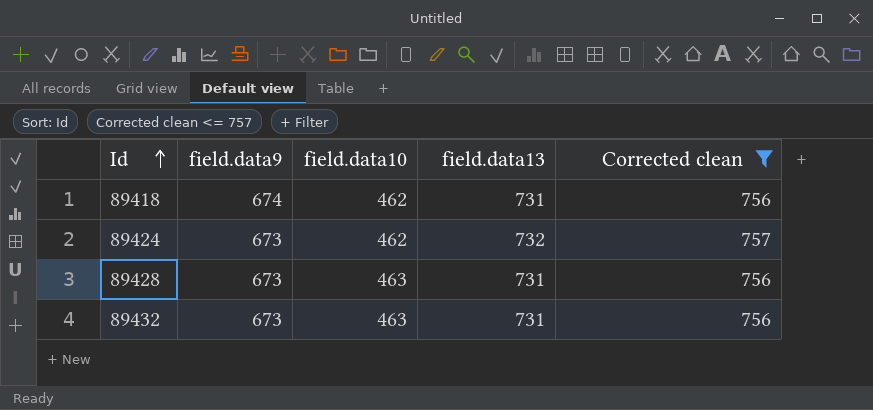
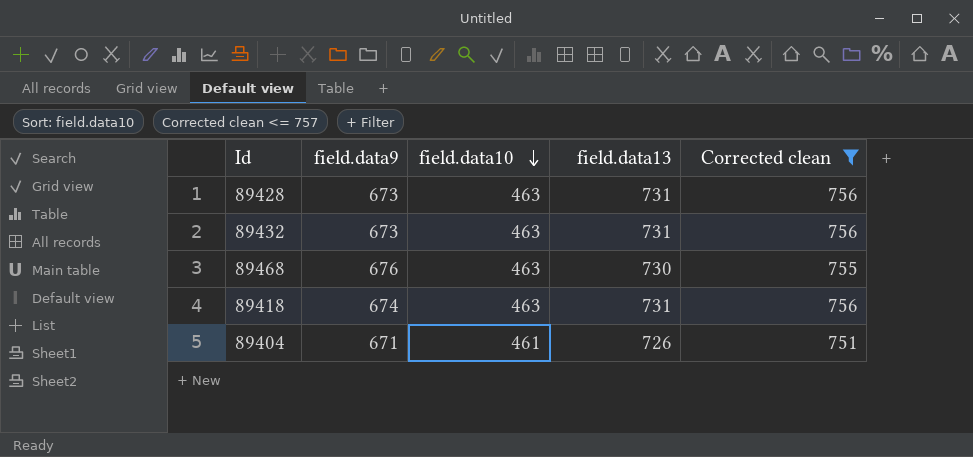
row order: Id ascending -> field.data10 descending
row 89424: 673 | 462 | 732 | 757 -> none
row 89468: none -> 676 | 463 | 730 | 755
89418 | field.data10: 462 -> 463
row 89404: none -> 671 | 461 | 726 | 751

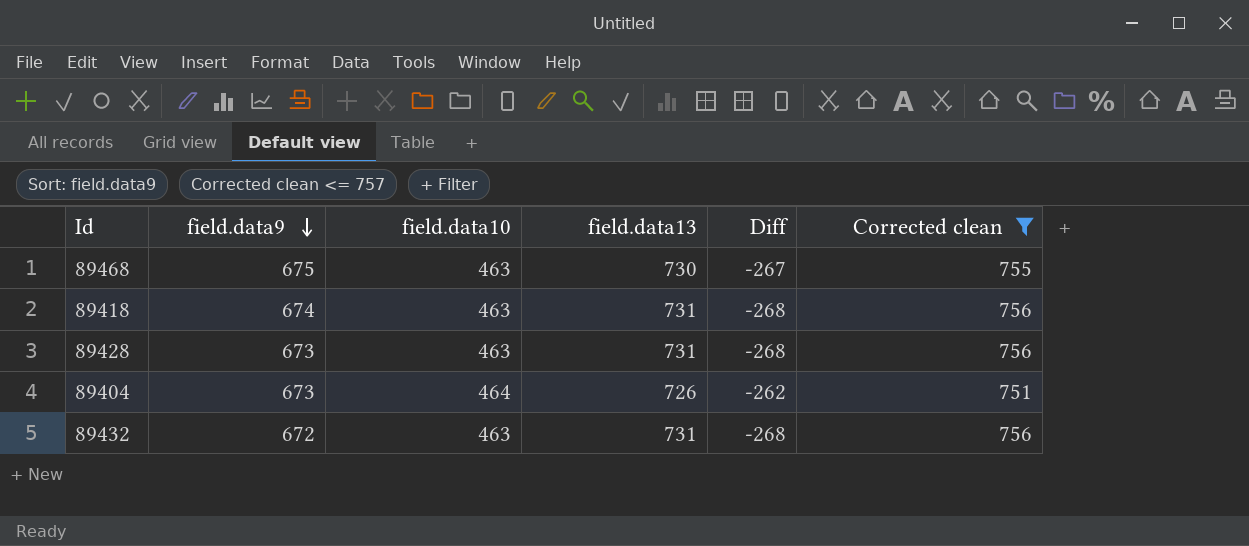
row order: field.data10 descending -> field.data9 descending
column Diff | formula: none -> [field.data10] - [field.data13]
89468 | field.data9: 676 -> 675
89404 | field.data9: 671 -> 673
89404 | field.data10: 461 -> 464
89432 | field.data9: 673 -> 672

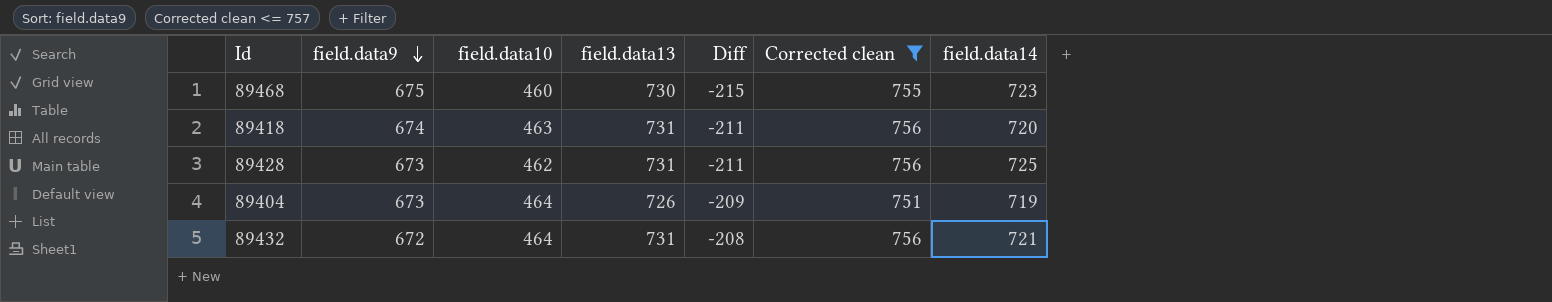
column Diff | formula: [field.data10] - [field.data13] -> [field.data10] - [field.data9]
column field.data14 | position: none -> 7
89468 | field.data10: 463 -> 460
89428 | field.data10: 463 -> 462
89432 | field.data10: 463 -> 464

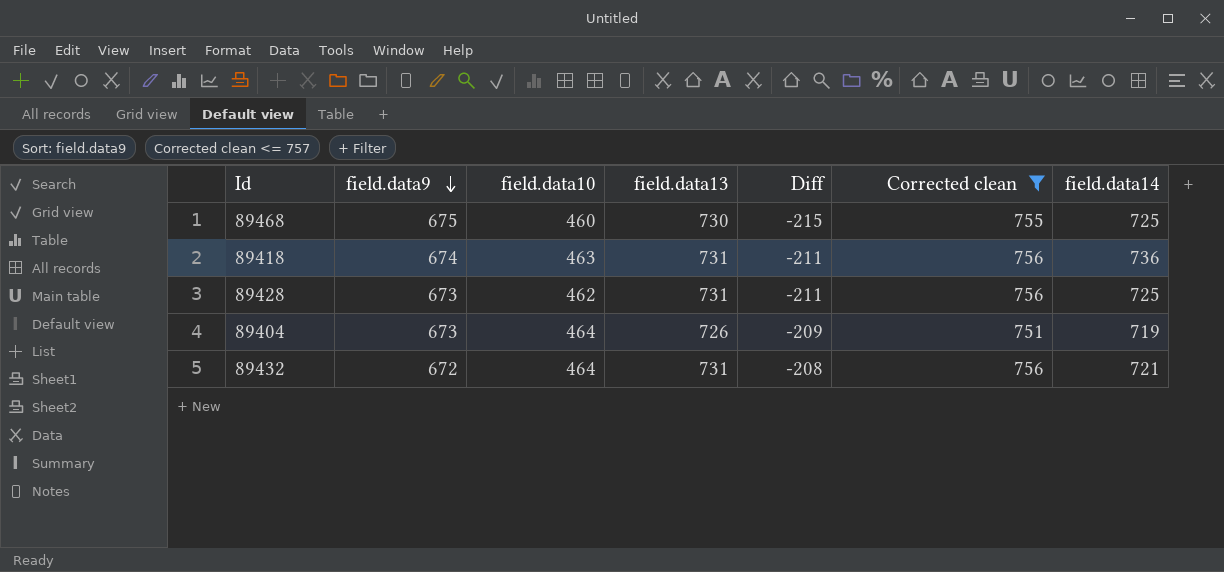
89468 | field.data14: 723 -> 725
89418 | field.data14: 720 -> 736

